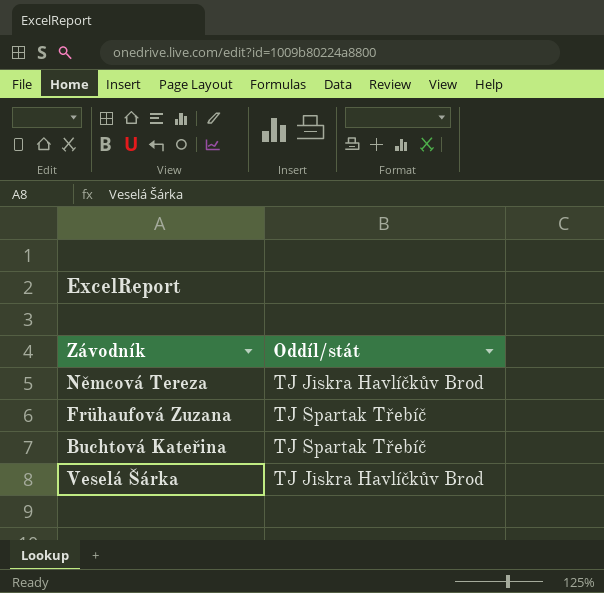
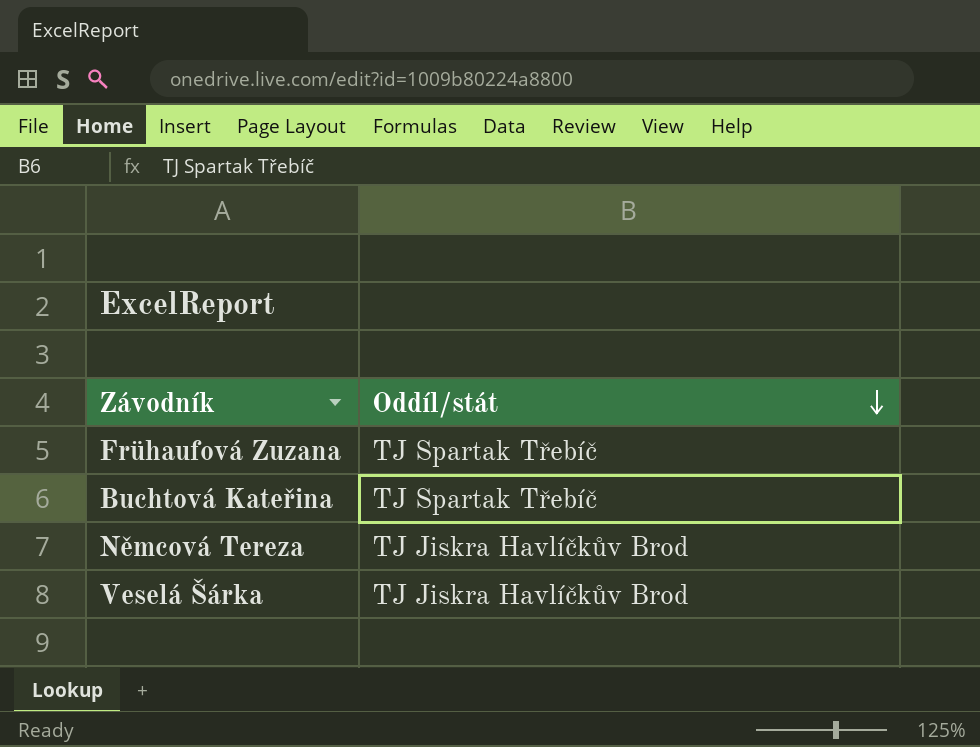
row order: none -> Oddíl/stát descending

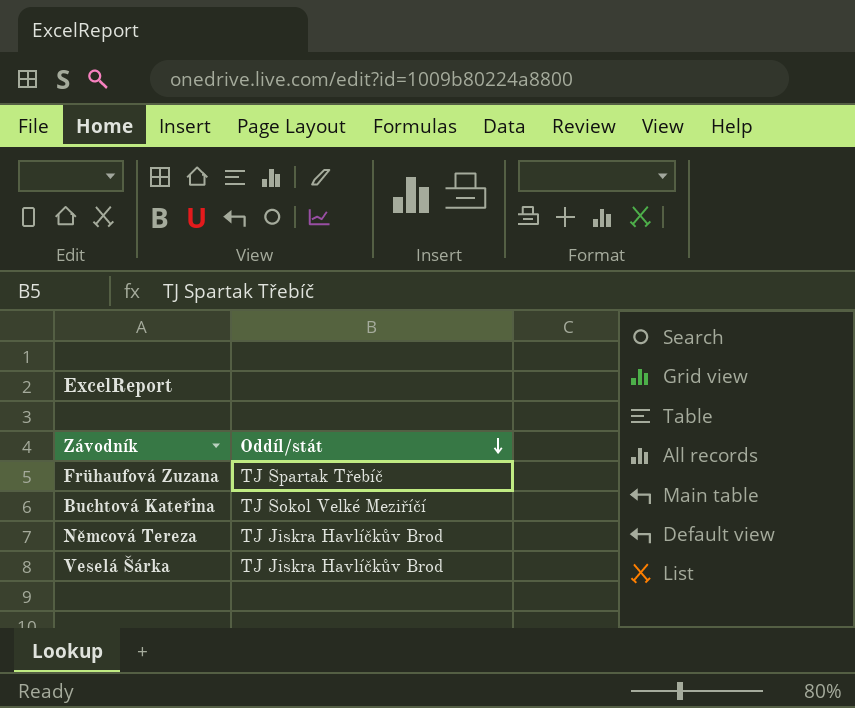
Buchtová Kateřina | Oddíl/stát: TJ Spartak Třebíč -> TJ Sokol Velké Meziříčí

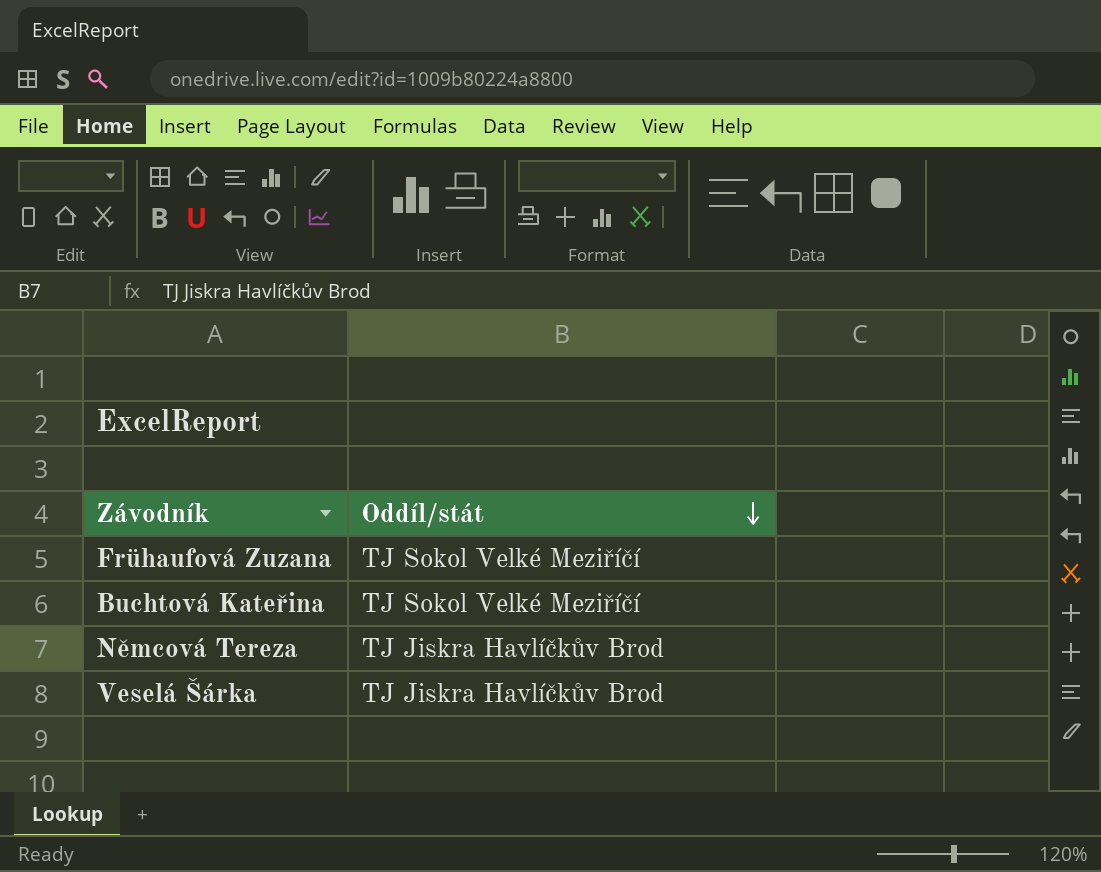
Frühaufová Zuzana | Oddíl/stát: TJ Spartak Třebíč -> TJ Sokol Velké Meziříčí

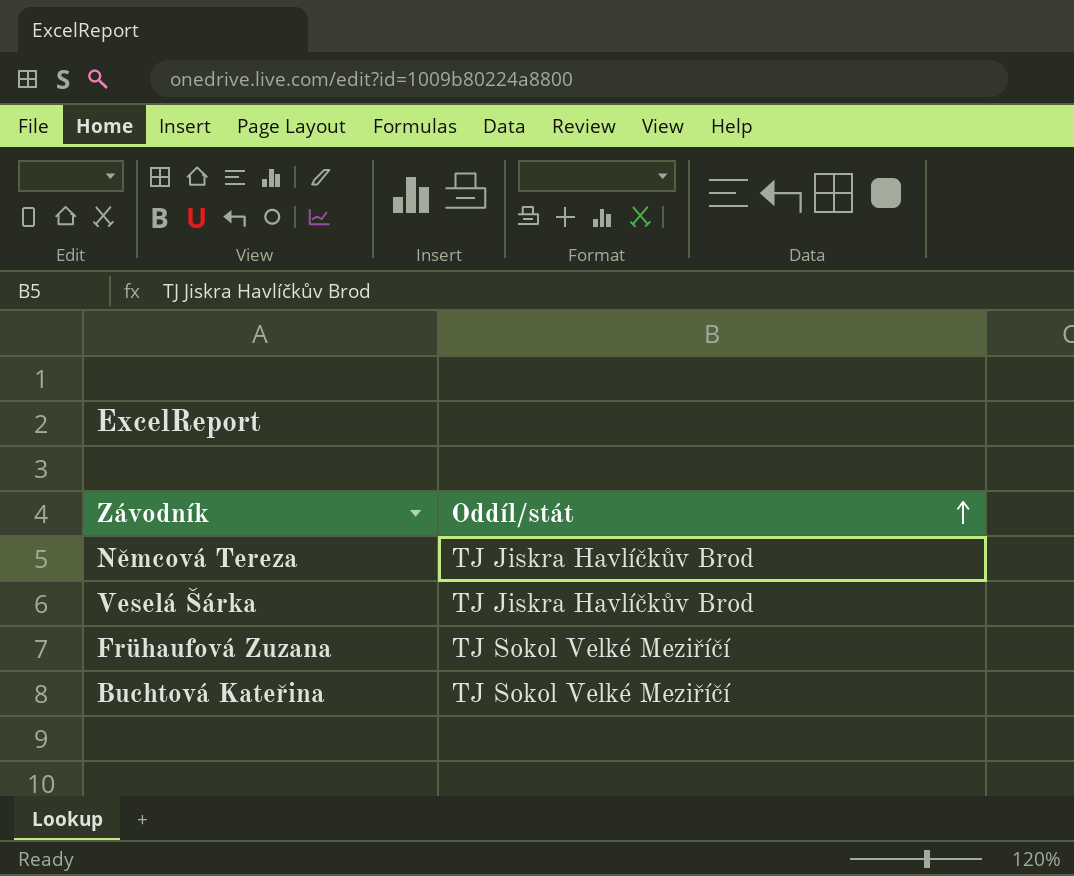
row order: Oddíl/stát descending -> Oddíl/stát ascending

